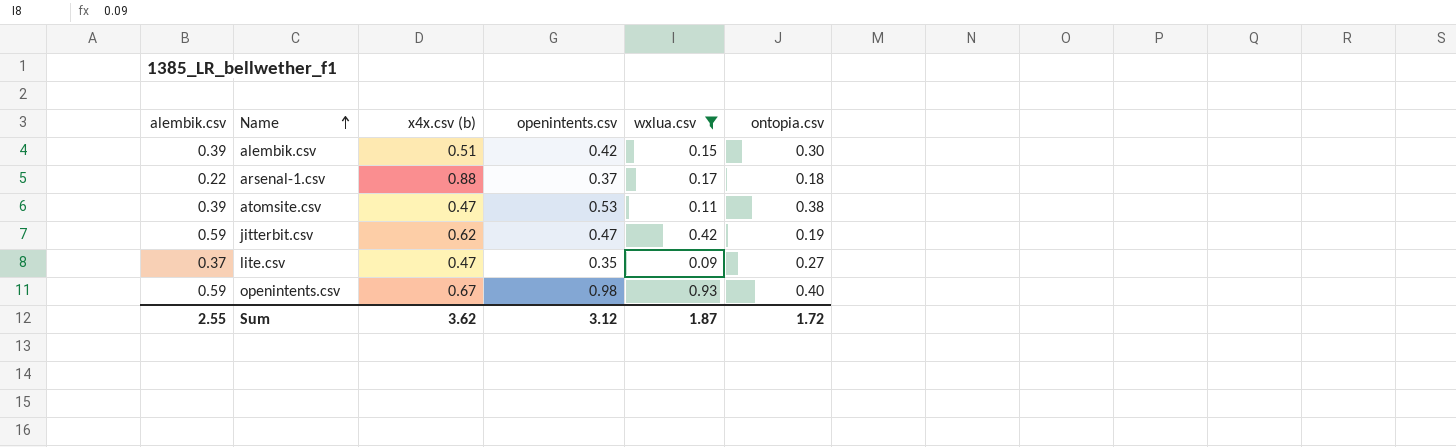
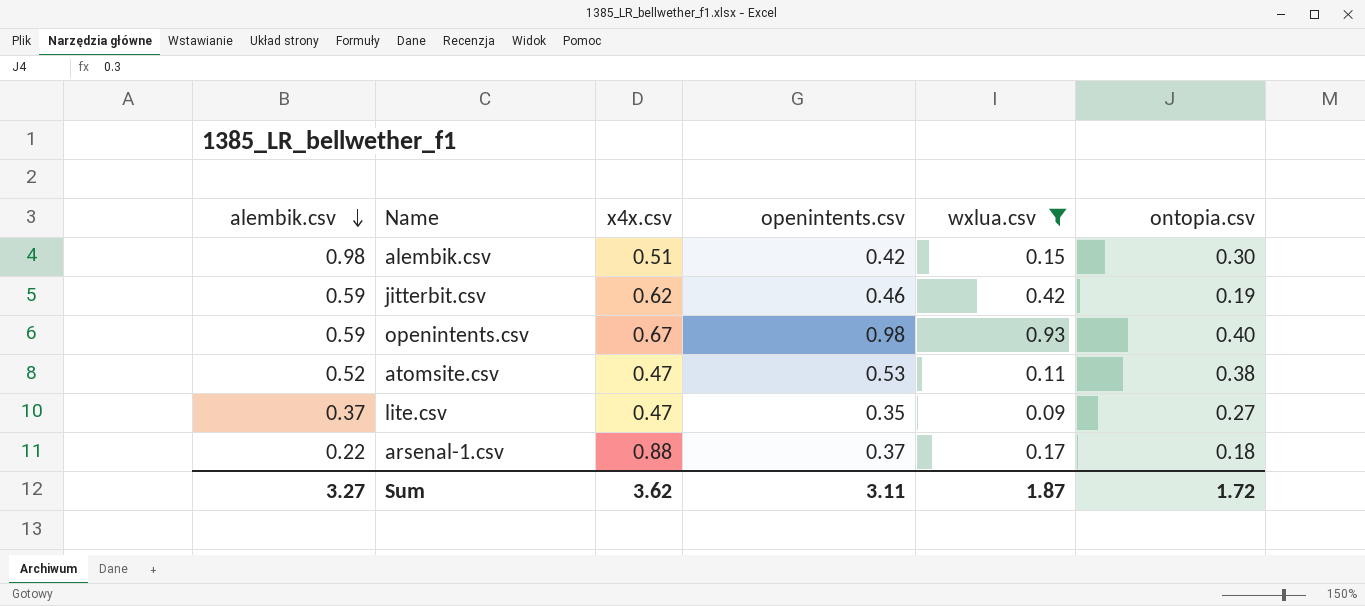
row order: Name ascending -> alembik.csv descending
column name: x4x.csv (b) -> x4x.csv
alembik.csv | alembik.csv: 0.39 -> 0.98
jitterbit.csv | openintents.csv: 0.47 -> 0.46
atomsite.csv | alembik.csv: 0.39 -> 0.52
Sum | alembik.csv: 2.55 -> 3.27
Sum | openintents.csv: 3.12 -> 3.11

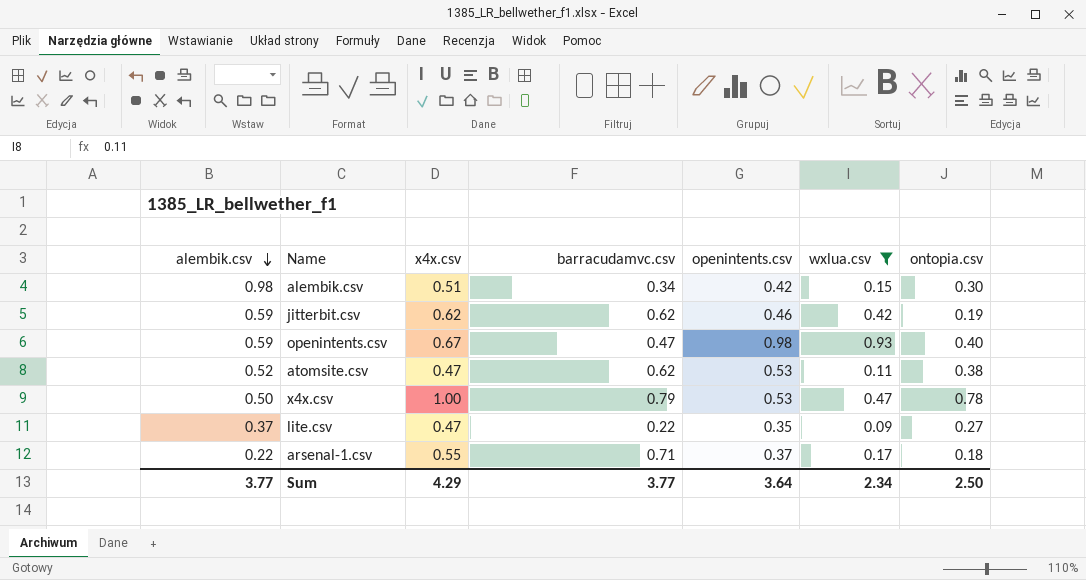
column barracudamvc.csv | position: none -> 4
row x4x.csv: none -> 0.50 | 1.00 | 0.79 | 0.53 | 0.47 | 0.78
arsenal-1.csv | x4x.csv: 0.88 -> 0.55
Sum | alembik.csv: 3.27 -> 3.77
Sum | x4x.csv: 3.62 -> 4.29
Sum | openintents.csv: 3.11 -> 3.64
Sum | wxlua.csv: 1.87 -> 2.34
Sum | ontopia.csv: 1.72 -> 2.50

